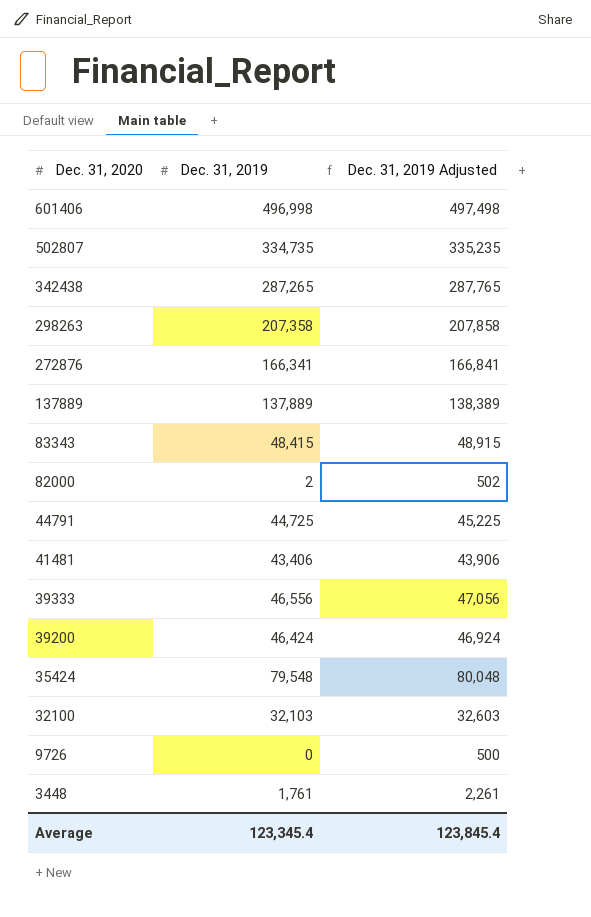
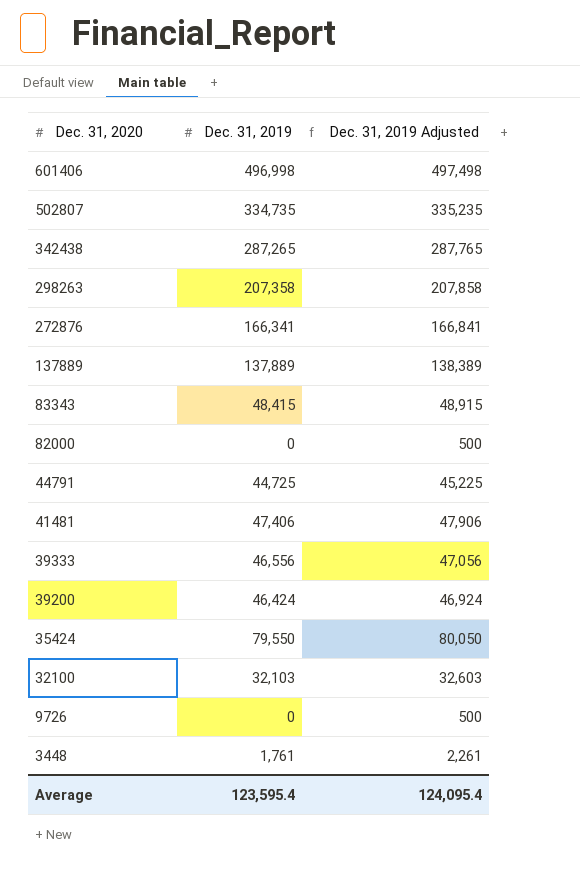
82000 | Dec. 31, 2019: 2 -> 0
82000 | Dec. 31, 2019 Adjusted: 502 -> 500
41481 | Dec. 31, 2019: 43,406 -> 47,406
41481 | Dec. 31, 2019 Adjusted: 43,906 -> 47,906
35424 | Dec. 31, 2019: 79,548 -> 79,550
35424 | Dec. 31, 2019 Adjusted: 80,048 -> 80,050
Average | Dec. 31, 2019: 123,345.4 -> 123,595.4
Average | Dec. 31, 2019 Adjusted: 123,845.4 -> 124,095.4

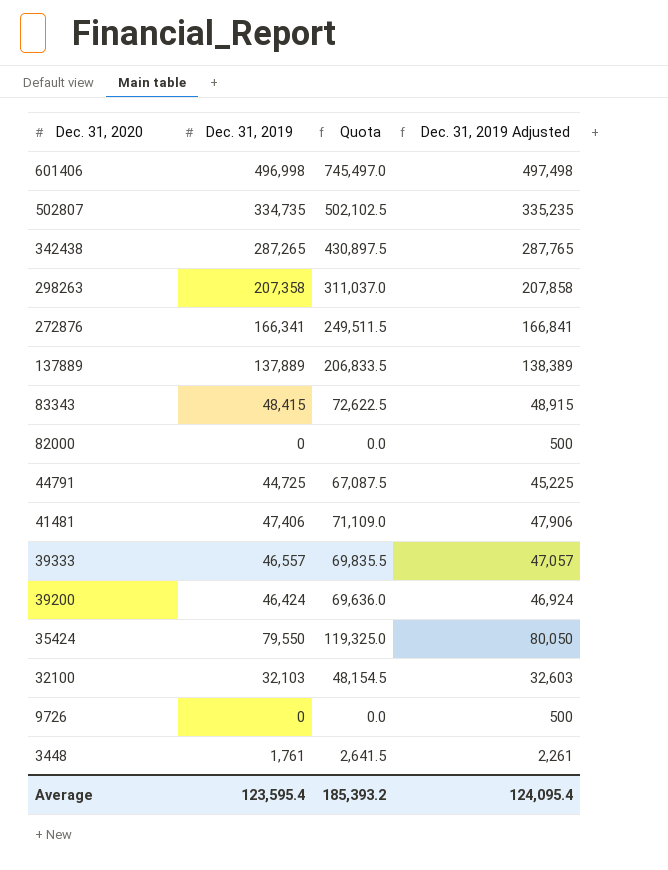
column Quota | formula: none -> [Dec. 31, 2019] * 1.5
39333 | Dec. 31, 2019: 46,556 -> 46,557
39333 | Dec. 31, 2019 Adjusted: 47,056 -> 47,057

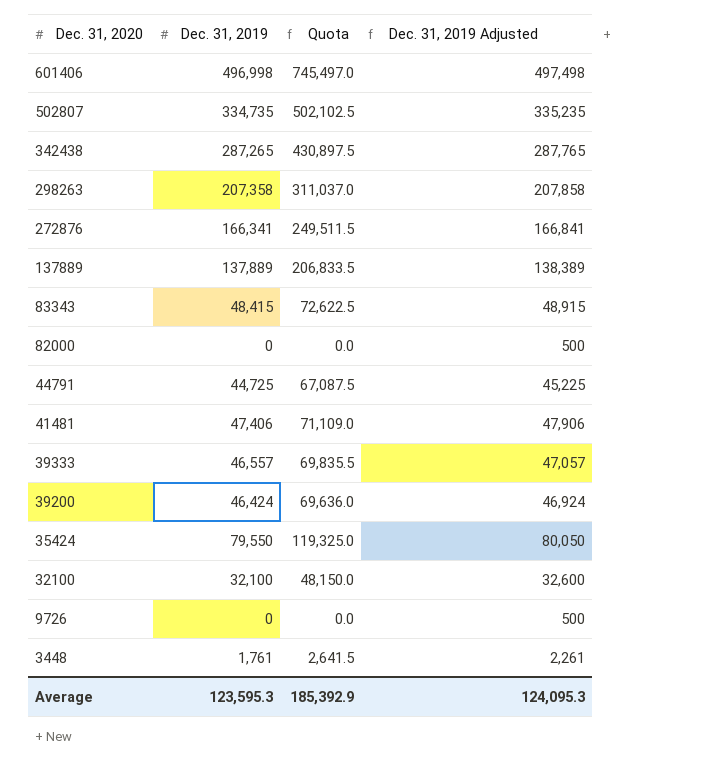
32100 | Dec. 31, 2019: 32,103 -> 32,100
32100 | Quota: 48,154.5 -> 48,150.0
32100 | Dec. 31, 2019 Adjusted: 32,603 -> 32,600
Average | Dec. 31, 2019: 123,595.4 -> 123,595.3
Average | Quota: 185,393.2 -> 185,392.9
Average | Dec. 31, 2019 Adjusted: 124,095.4 -> 124,095.3

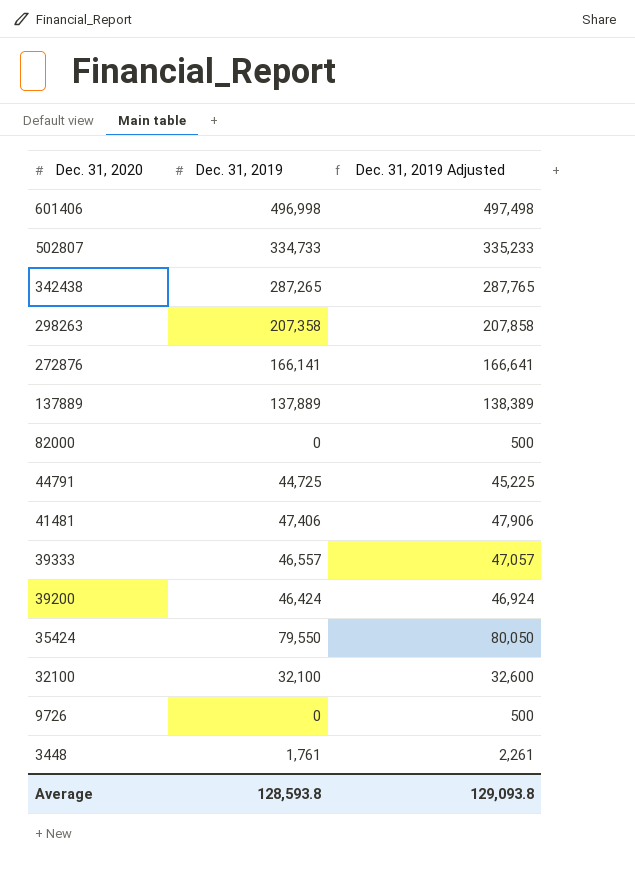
column Quota | formula: [Dec. 31, 2019] * 1.5 -> none
row 83343: 48,415 | 72,622.5 | 48,915 -> none
502807 | Dec. 31, 2019: 334,735 -> 334,733
502807 | Dec. 31, 2019 Adjusted: 335,235 -> 335,233
272876 | Dec. 31, 2019: 166,341 -> 166,141
272876 | Dec. 31, 2019 Adjusted: 166,841 -> 166,641
Average | Dec. 31, 2019: 123,595.3 -> 128,593.8
Average | Dec. 31, 2019 Adjusted: 124,095.3 -> 129,093.8

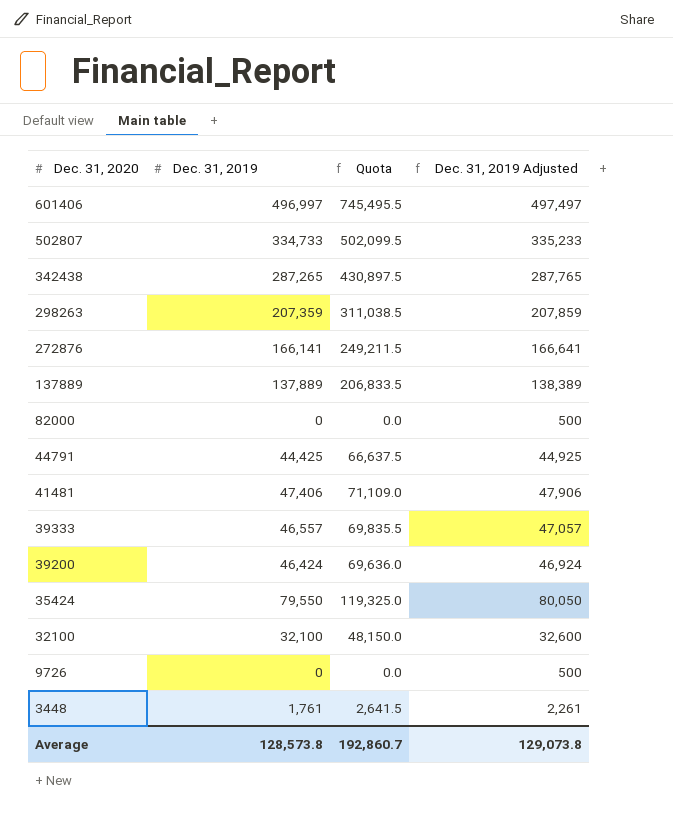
column Quota | formula: none -> [Dec. 31, 2019] * 1.5
601406 | Dec. 31, 2019: 496,998 -> 496,997
601406 | Dec. 31, 2019 Adjusted: 497,498 -> 497,497
298263 | Dec. 31, 2019: 207,358 -> 207,359
298263 | Dec. 31, 2019 Adjusted: 207,858 -> 207,859
44791 | Dec. 31, 2019: 44,725 -> 44,425
44791 | Dec. 31, 2019 Adjusted: 45,225 -> 44,925
Average | Dec. 31, 2019: 128,593.8 -> 128,573.8
Average | Dec. 31, 2019 Adjusted: 129,093.8 -> 129,073.8

